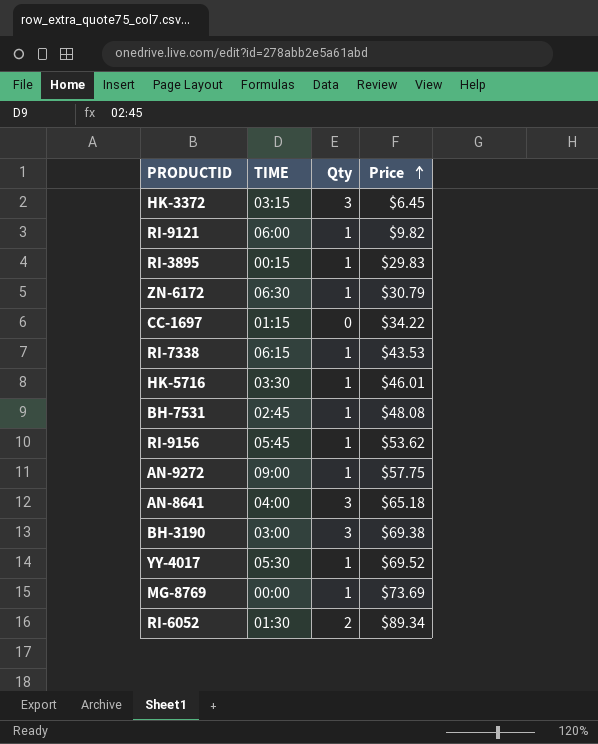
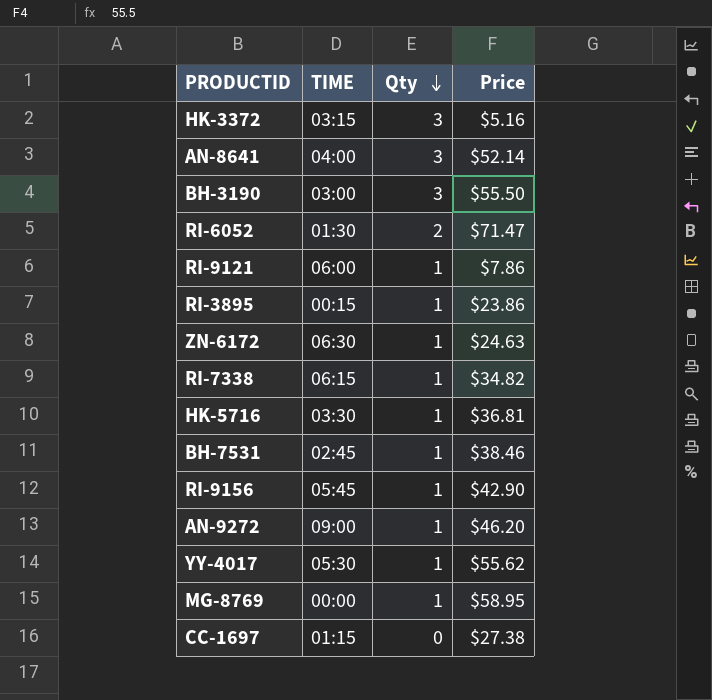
row order: Price ascending -> Qty descending
HK-3372 | Price: $6.45 -> $5.16
AN-8641 | Price: $65.18 -> $52.14
BH-3190 | Price: $69.38 -> $55.50
RI-6052 | Price: $89.34 -> $71.47
RI-9121 | Price: $9.82 -> $7.86
RI-3895 | Price: $29.83 -> $23.86
ZN-6172 | Price: $30.79 -> $24.63
RI-7338 | Price: $43.53 -> $34.82
HK-5716 | Price: $46.01 -> $36.81
BH-7531 | Price: $48.08 -> $38.46
RI-9156 | Price: $53.62 -> $42.90
AN-9272 | Price: $57.75 -> $46.20
YY-4017 | Price: $69.52 -> $55.62
MG-8769 | Price: $73.69 -> $58.95
CC-1697 | Price: $34.22 -> $27.38

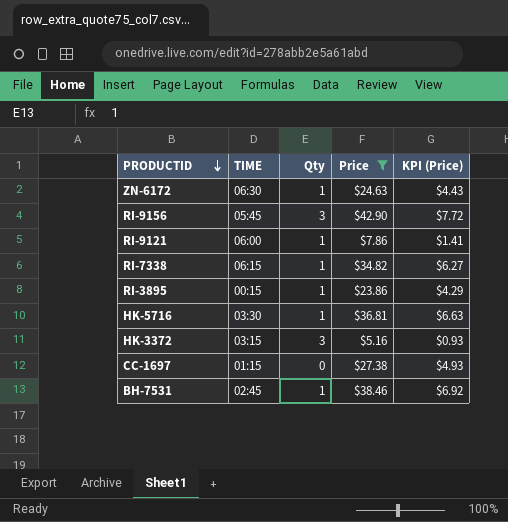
filter: none -> Price <= $42.90
row order: Qty descending -> PRODUCTID descending
column KPI (Price) | formula: none -> [Price] * 0.18
RI-9156 | Qty: 1 -> 3

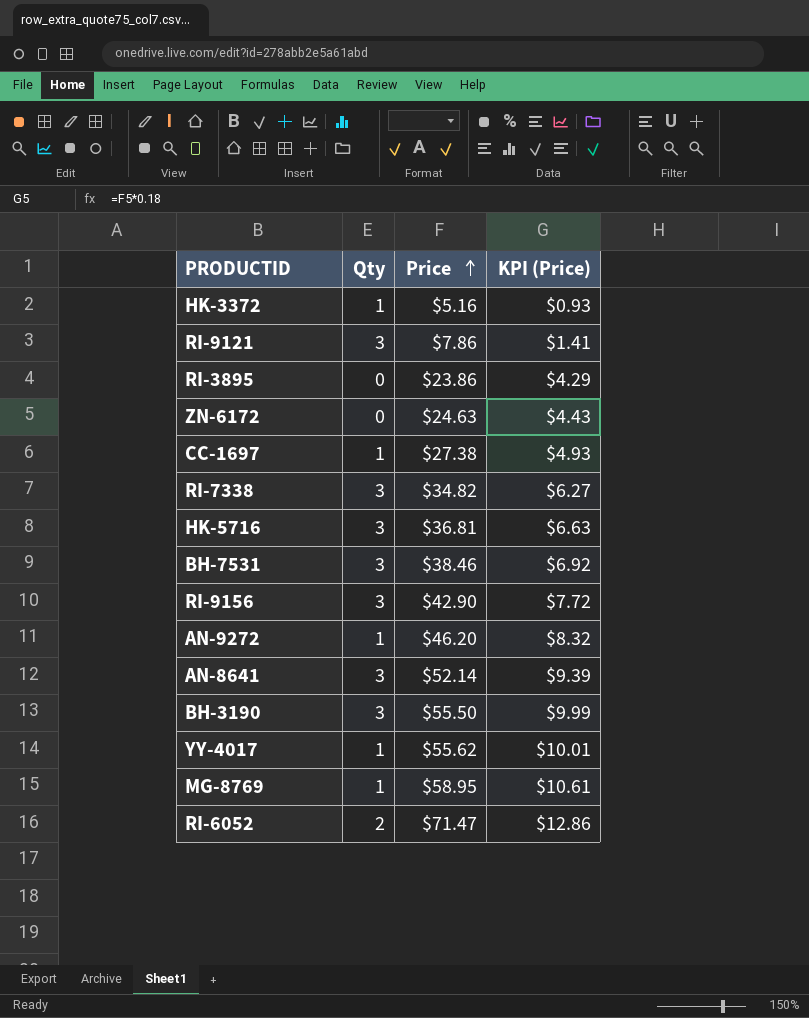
filter: Price <= $42.90 -> none
row order: PRODUCTID descending -> Price ascending
column TIME | position: 2 -> none
HK-3372 | Qty: 3 -> 1
RI-9121 | Qty: 1 -> 3
RI-3895 | Qty: 1 -> 0
ZN-6172 | Qty: 1 -> 0
CC-1697 | Qty: 0 -> 1
RI-7338 | Qty: 1 -> 3
HK-5716 | Qty: 1 -> 3
BH-7531 | Qty: 1 -> 3

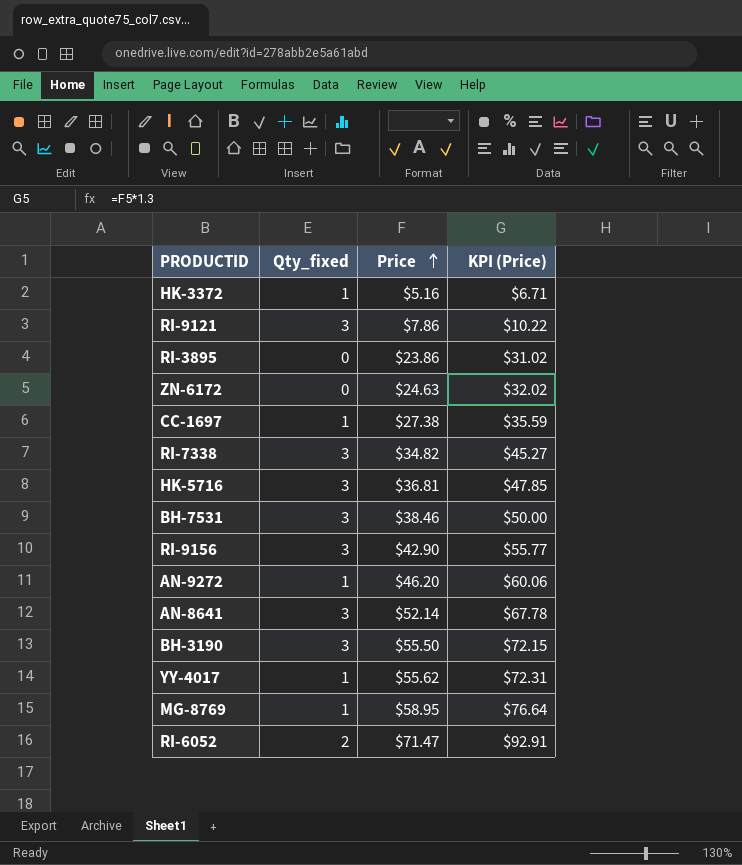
column name: Qty -> Qty_fixed
column KPI (Price) | formula: [Price] * 0.18 -> [Price] * 1.3

